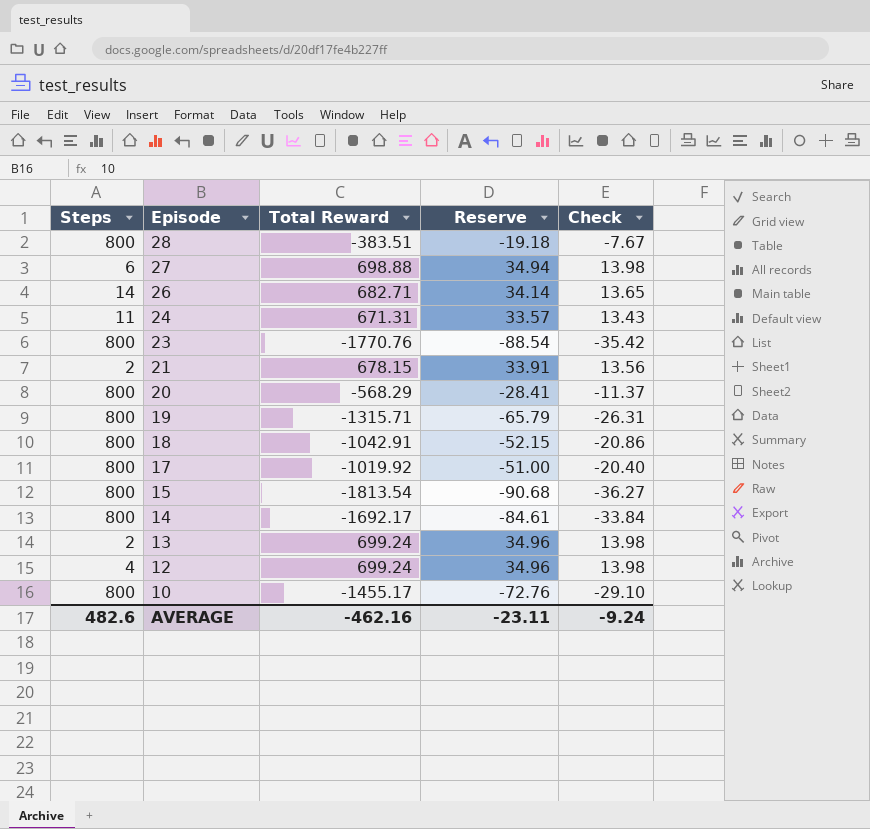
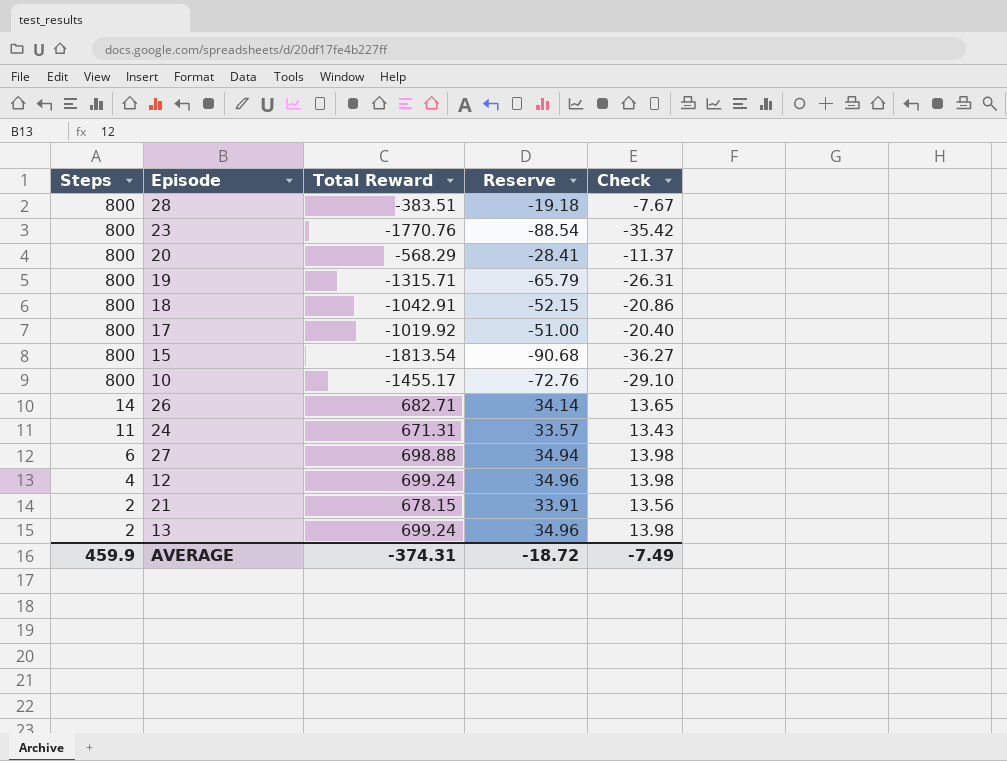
row order: Episode descending -> Steps descending
row 14: 800 | -1692.17 | -84.61 | -33.84 -> none
AVERAGE | Steps: 482.6 -> 459.9
AVERAGE | Total Reward: -462.16 -> -374.31
AVERAGE | Reserve: -23.11 -> -18.72
AVERAGE | Check: -9.24 -> -7.49

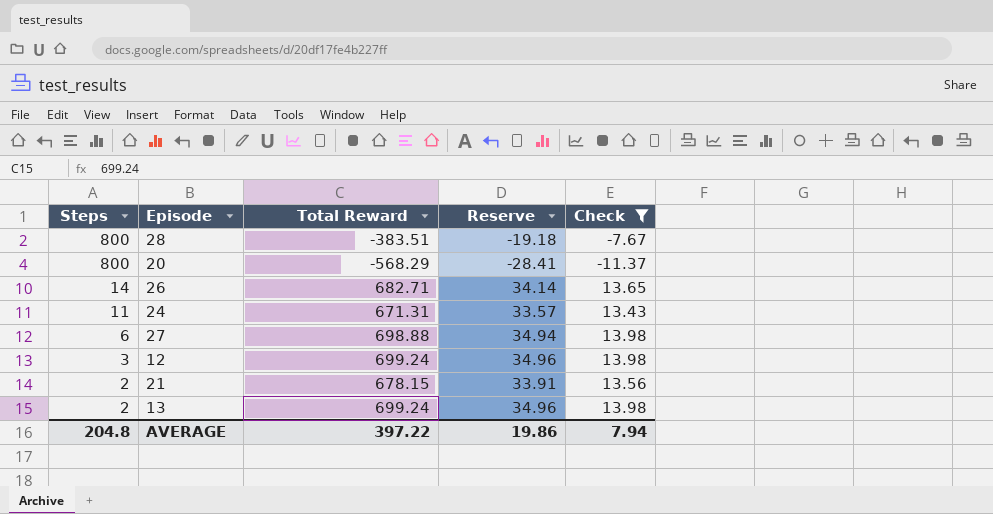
filter: none -> Check >= -11.37
12 | Steps: 4 -> 3
AVERAGE | Steps: 459.9 -> 204.8
AVERAGE | Total Reward: -374.31 -> 397.22
AVERAGE | Reserve: -18.72 -> 19.86
AVERAGE | Check: -7.49 -> 7.94

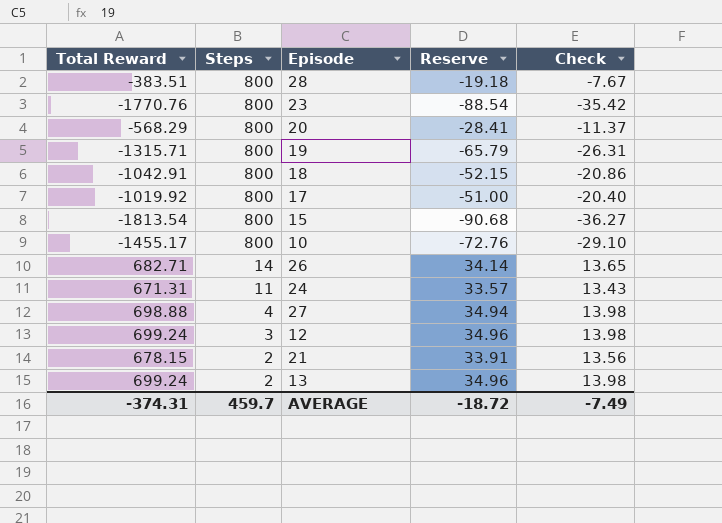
filter: Check >= -11.37 -> none
column Total Reward | position: 3 -> 1
27 | Steps: 6 -> 4
AVERAGE | Total Reward: 397.22 -> -374.31
AVERAGE | Steps: 204.8 -> 459.7
AVERAGE | Reserve: 19.86 -> -18.72
AVERAGE | Check: 7.94 -> -7.49

